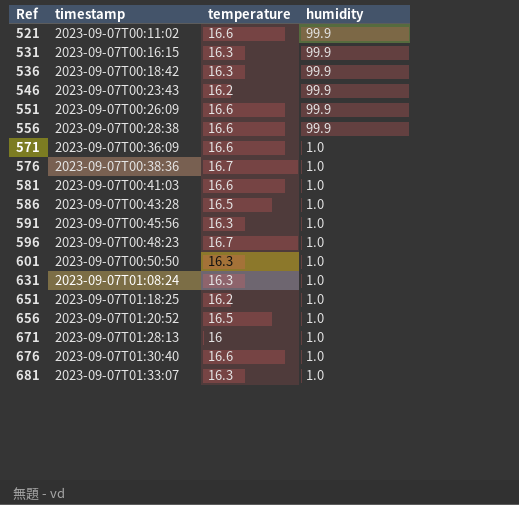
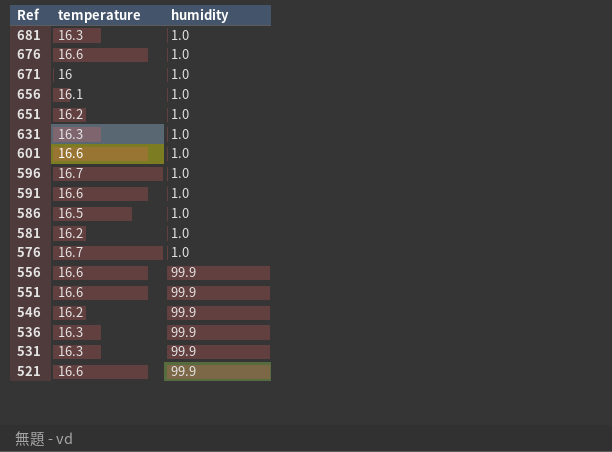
row order: Ref ascending -> Ref descending
column timestamp | position: 2 -> none
row 571: 2023-09-07T00:36:09 | 16.6 | 1.0 -> none
656 | temperature: 16.5 -> 16.1
601 | temperature: 16.3 -> 16.6
591 | temperature: 16.3 -> 16.6
581 | temperature: 16.6 -> 16.2

